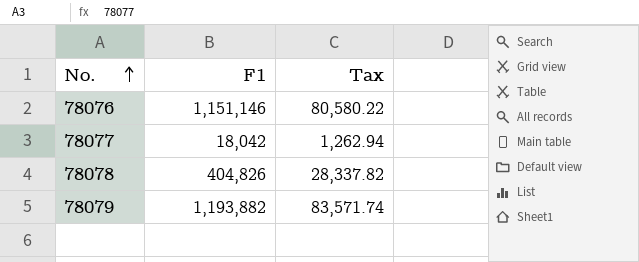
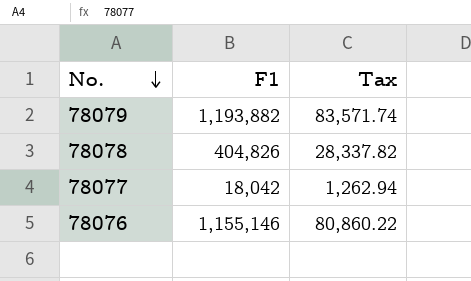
row order: No. ascending -> No. descending
78076 | F1: 1,151,146 -> 1,155,146
78076 | Tax: 80,580.22 -> 80,860.22

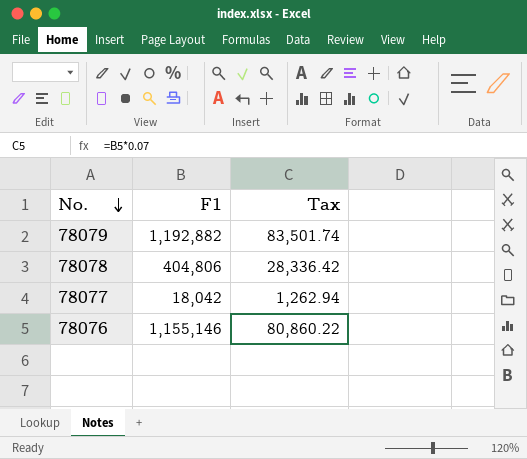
78079 | F1: 1,193,882 -> 1,192,882
78079 | Tax: 83,571.74 -> 83,501.74
78078 | F1: 404,826 -> 404,806
78078 | Tax: 28,337.82 -> 28,336.42

